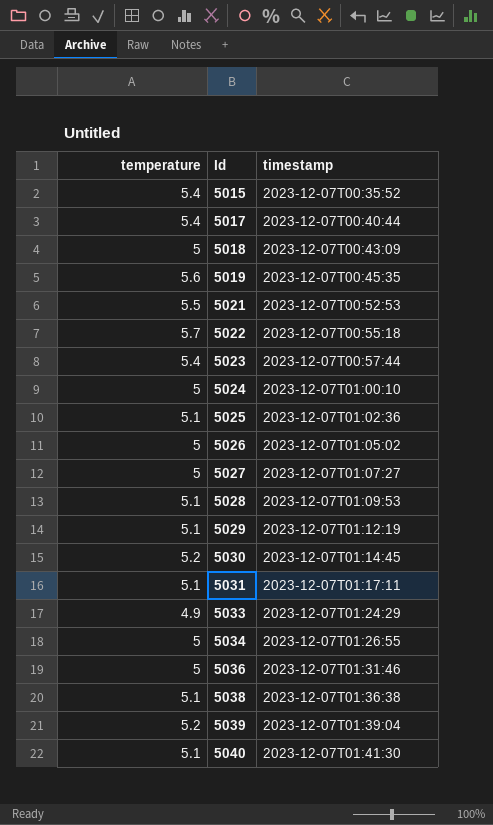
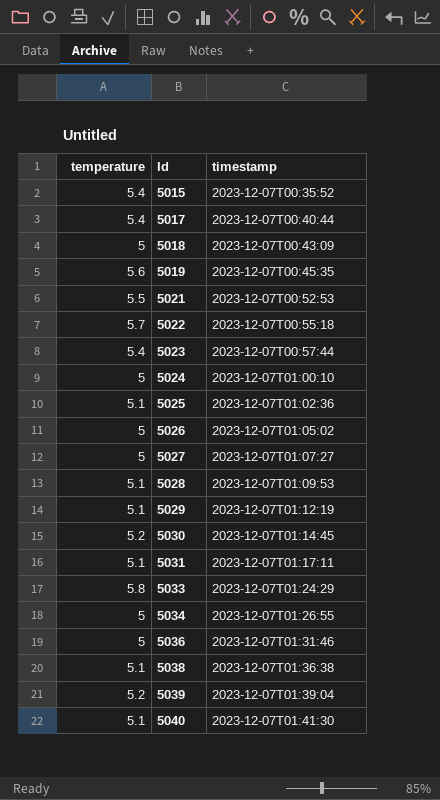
5033 | temperature: 4.9 -> 5.8

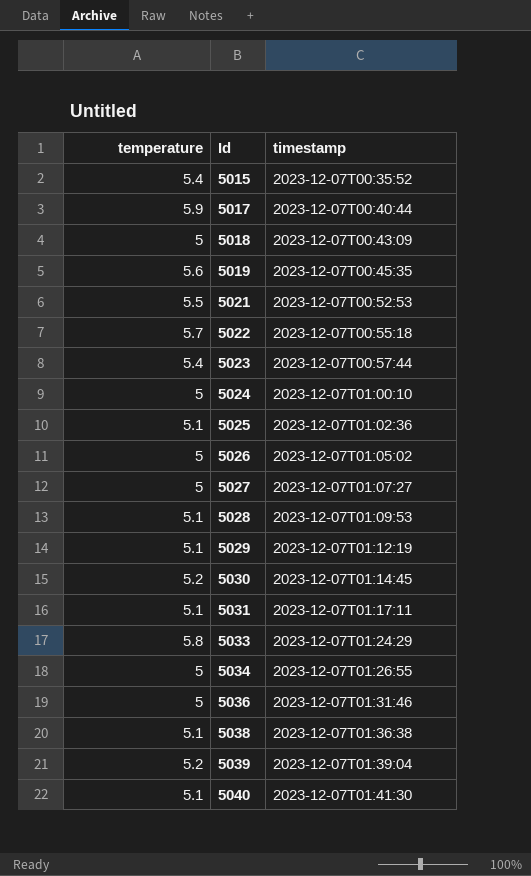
5017 | temperature: 5.4 -> 5.9

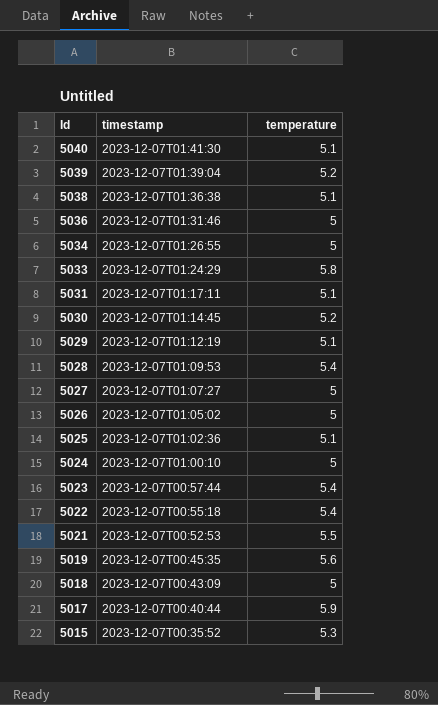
row order: Id ascending -> Id descending
column temperature | position: 1 -> 3
5028 | temperature: 5.1 -> 5.4
5022 | temperature: 5.7 -> 5.4
5015 | temperature: 5.4 -> 5.3

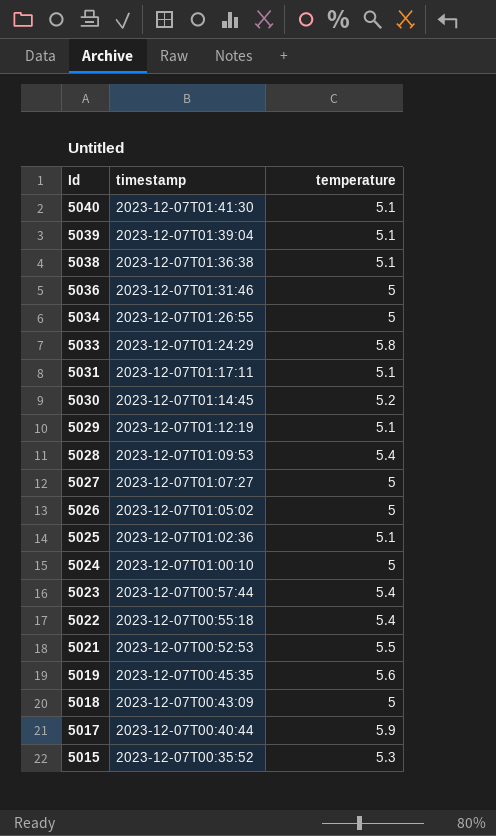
5039 | temperature: 5.2 -> 5.1

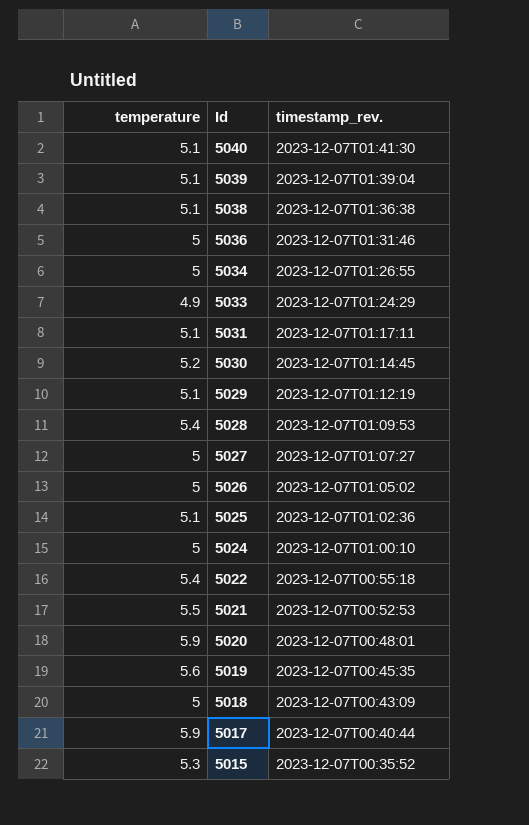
column temperature | position: 3 -> 1
column name: timestamp -> timestamp_rev.
row 5023: 2023-12-07T00:57:44 | 5.4 -> none
5033 | temperature: 5.8 -> 4.9
row 5020: none -> 5.9 | 2023-12-07T00:48:01

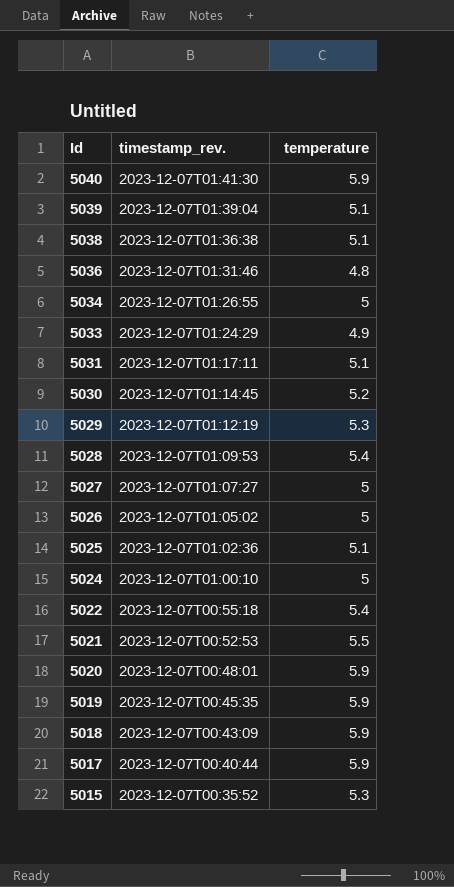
column temperature | position: 1 -> 3
5040 | temperature: 5.1 -> 5.9
5036 | temperature: 5 -> 4.8
5029 | temperature: 5.1 -> 5.3
5019 | temperature: 5.6 -> 5.9
5018 | temperature: 5 -> 5.9

